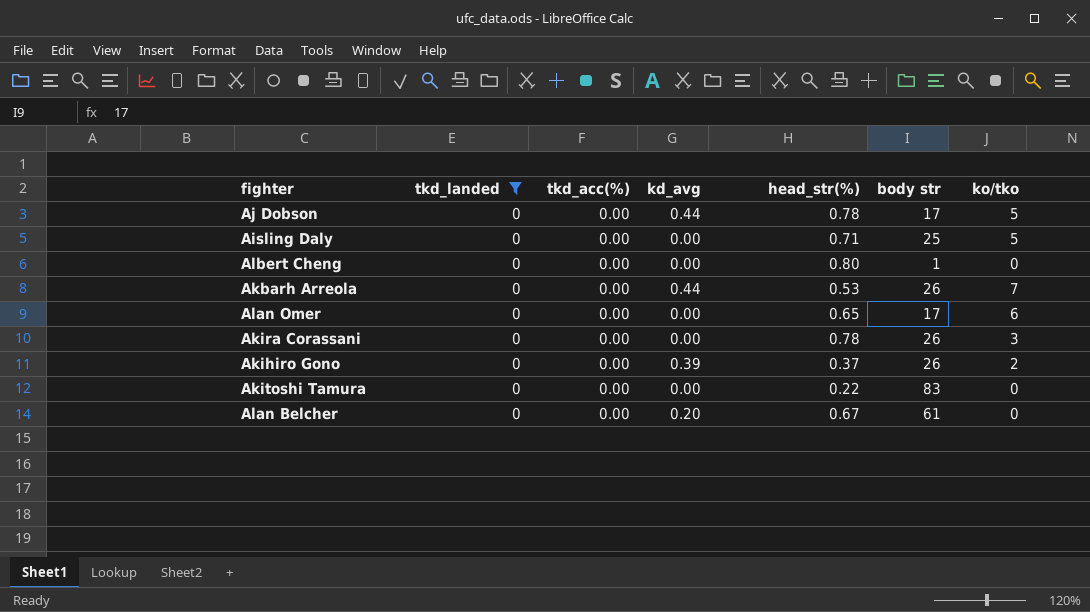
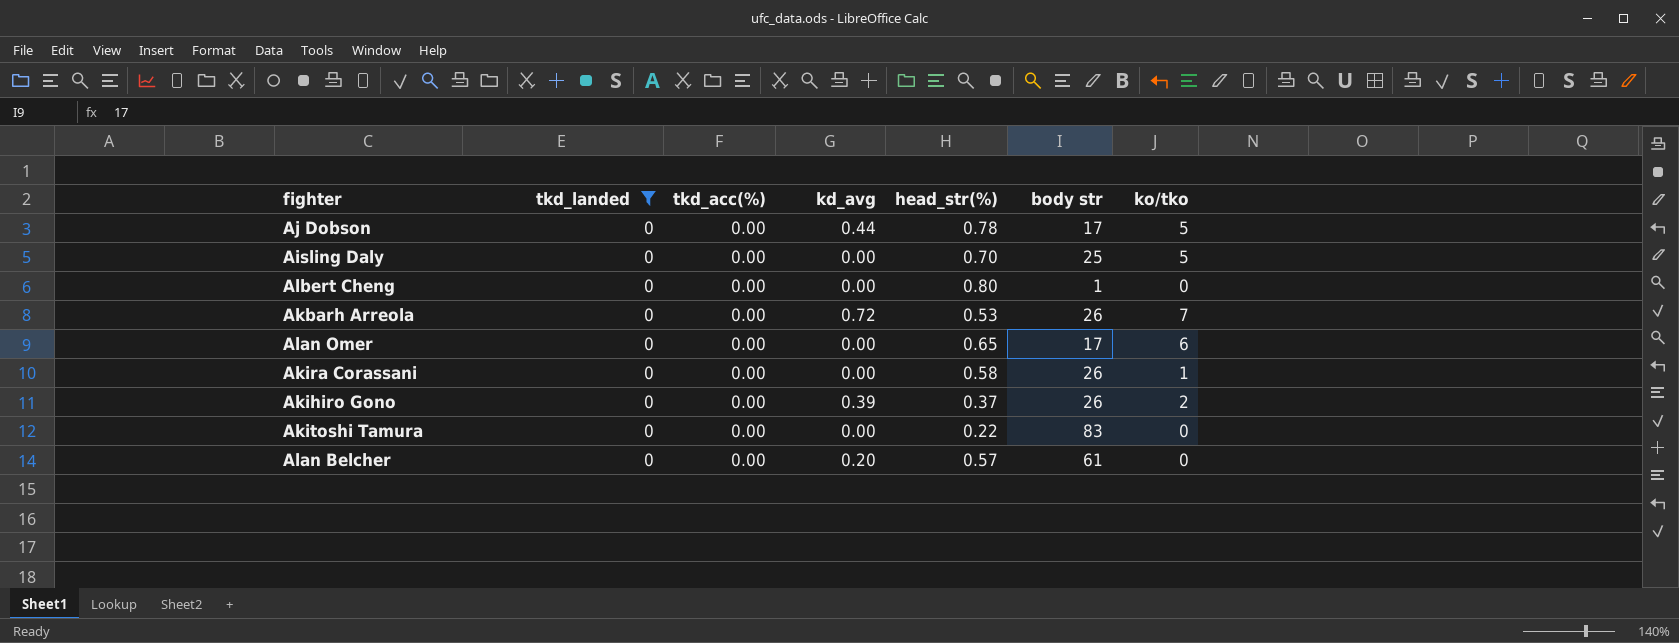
Aisling Daly | head_str(%): 0.71 -> 0.70
Akbarh Arreola | kd_avg: 0.44 -> 0.72
Akira Corassani | head_str(%): 0.78 -> 0.58
Akira Corassani | ko/tko: 3 -> 1
Alan Belcher | head_str(%): 0.67 -> 0.57

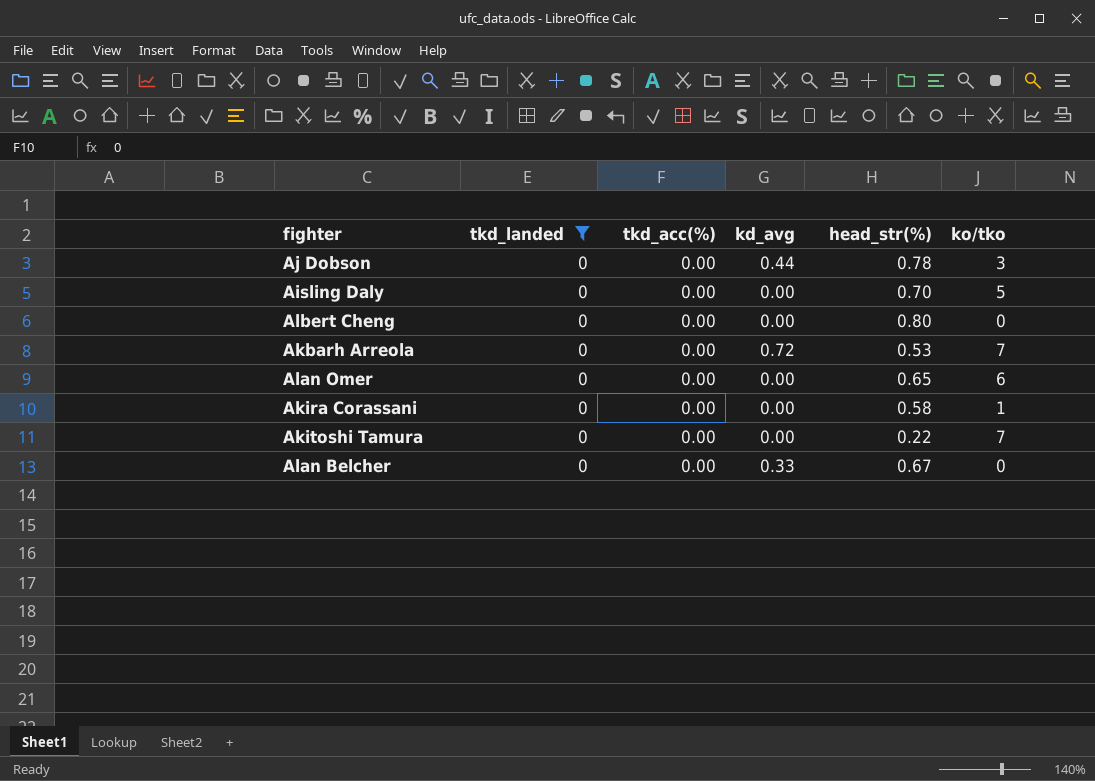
column body str | position: 6 -> none
row Akihiro Gono: 0 | 0.00 | 0.39 | 0.37 | 26 | 2 -> none
Aj Dobson | ko/tko: 5 -> 3
Akitoshi Tamura | ko/tko: 0 -> 7
Alan Belcher | kd_avg: 0.20 -> 0.33
Alan Belcher | head_str(%): 0.57 -> 0.67

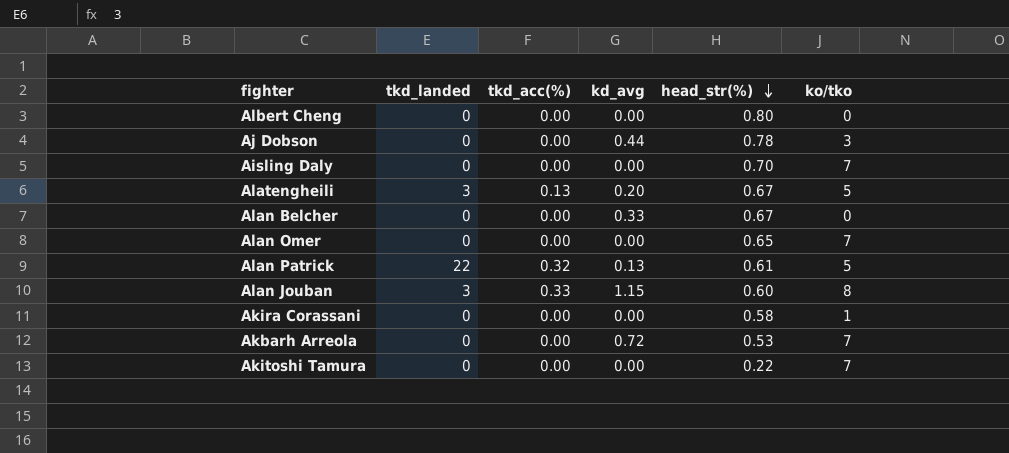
filter: tkd_landed = 0 -> none
row order: none -> head_str(%) descending
Aisling Daly | ko/tko: 5 -> 7
Alan Omer | ko/tko: 6 -> 7

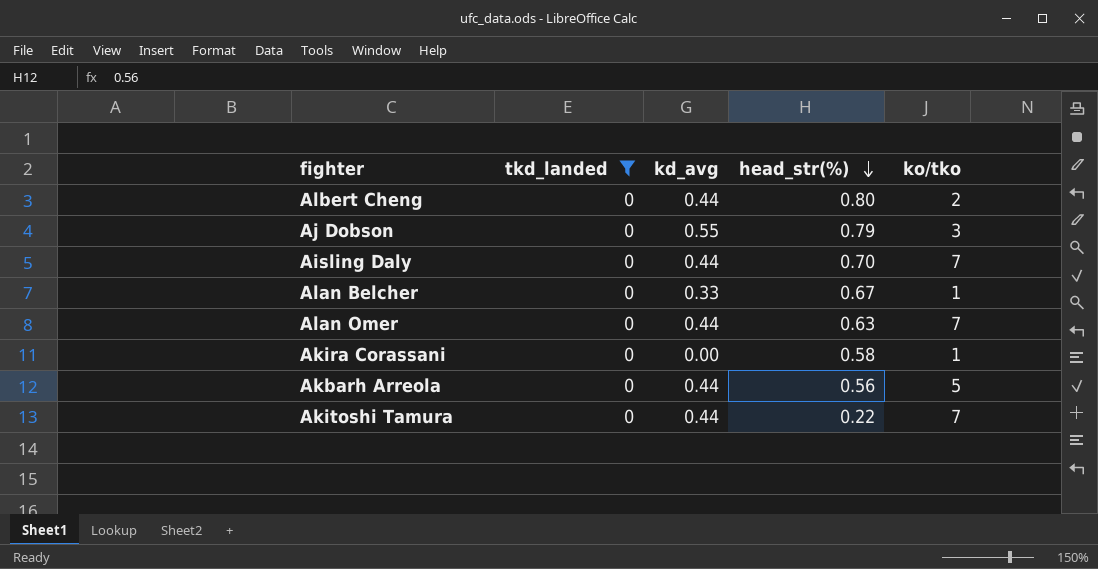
filter: none -> tkd_landed = 0
column tkd_acc(%) | position: 3 -> none
Albert Cheng | kd_avg: 0.00 -> 0.44
Albert Cheng | ko/tko: 0 -> 2
Aj Dobson | kd_avg: 0.44 -> 0.55
Aj Dobson | head_str(%): 0.78 -> 0.79
Aisling Daly | kd_avg: 0.00 -> 0.44
Alan Belcher | ko/tko: 0 -> 1
Alan Omer | kd_avg: 0.00 -> 0.44
Alan Omer | head_str(%): 0.65 -> 0.63
Akbarh Arreola | kd_avg: 0.72 -> 0.44
Akbarh Arreola | head_str(%): 0.53 -> 0.56
Akbarh Arreola | ko/tko: 7 -> 5
Akitoshi Tamura | kd_avg: 0.00 -> 0.44

